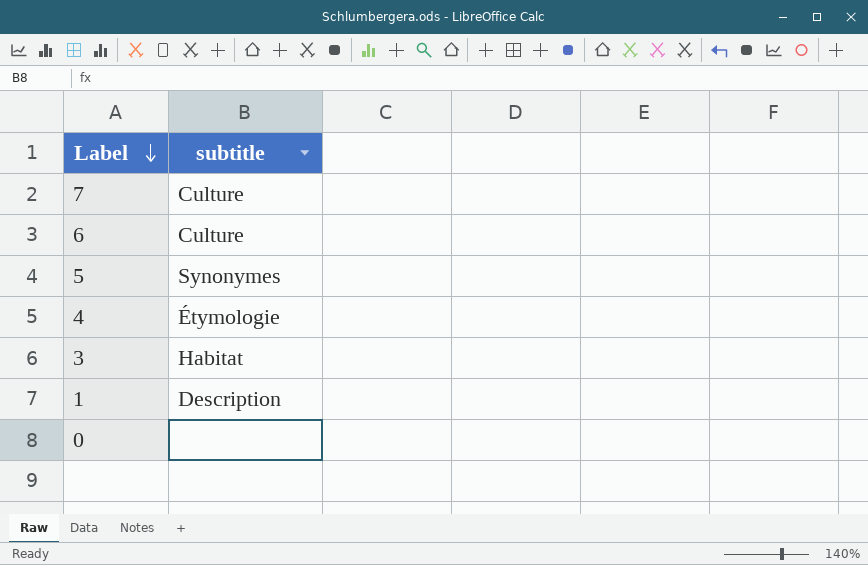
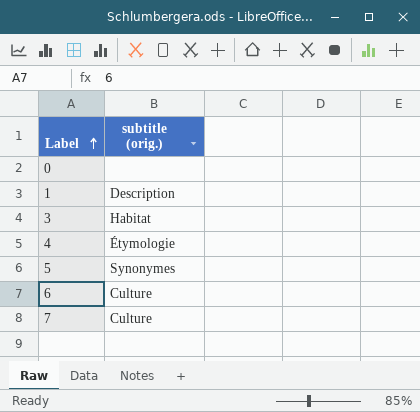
row order: Label descending -> Label ascending
column name: subtitle -> subtitle (orig.)

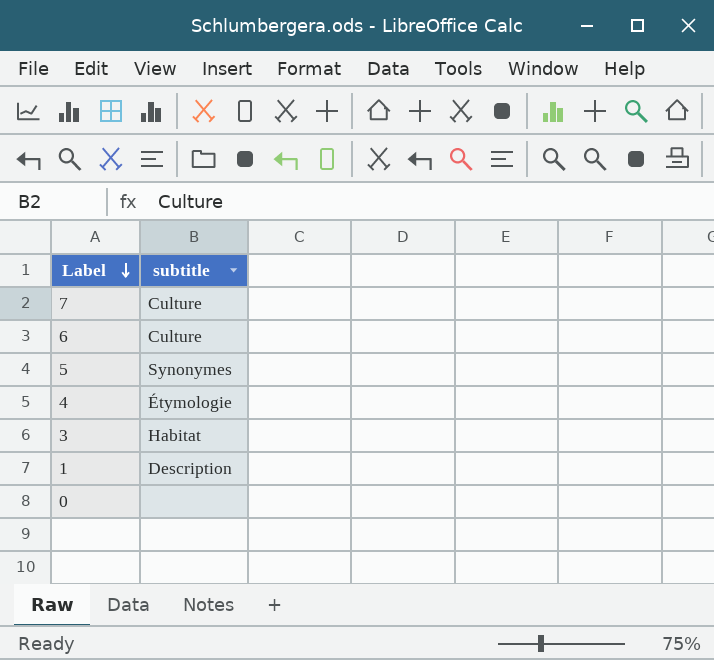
row order: Label ascending -> Label descending
column name: subtitle (orig.) -> subtitle

